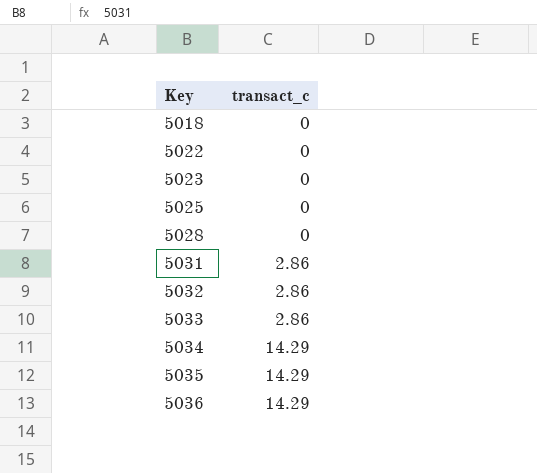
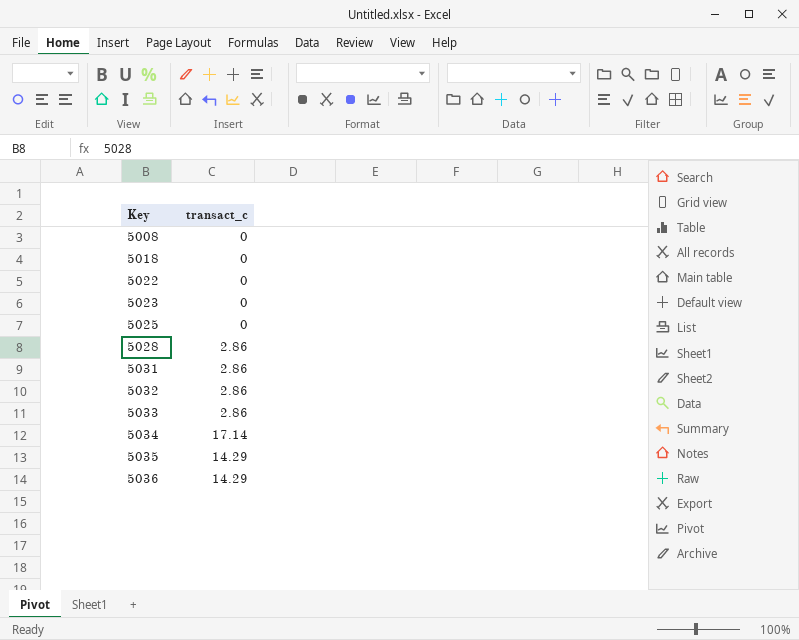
row 5008: none -> 0
5028 | transact_c: 0 -> 2.86
5034 | transact_c: 14.29 -> 17.14

